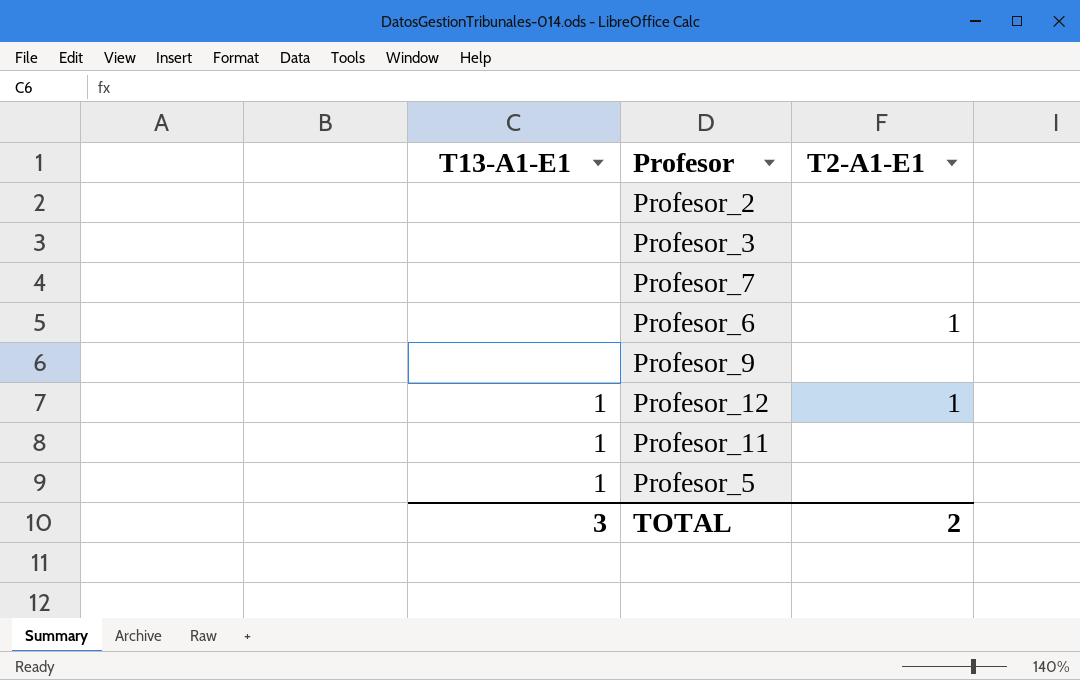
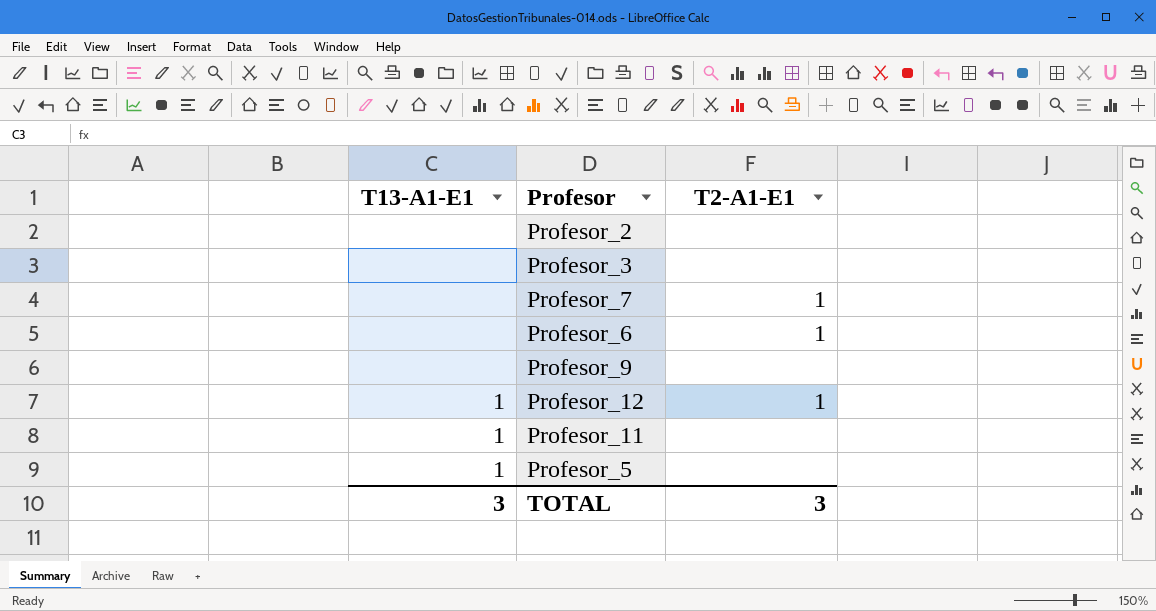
Profesor_7 | T2-A1-E1: none -> 1
TOTAL | T2-A1-E1: 2 -> 3

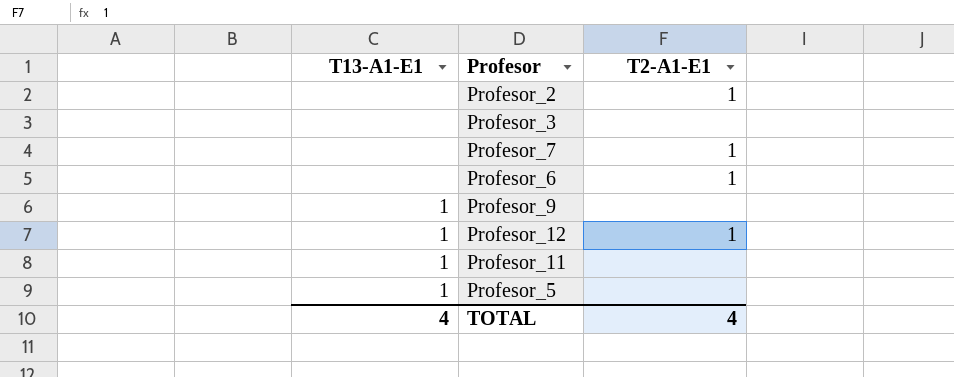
Profesor_2 | T2-A1-E1: none -> 1
Profesor_9 | T13-A1-E1: none -> 1
TOTAL | T13-A1-E1: 3 -> 4
TOTAL | T2-A1-E1: 3 -> 4

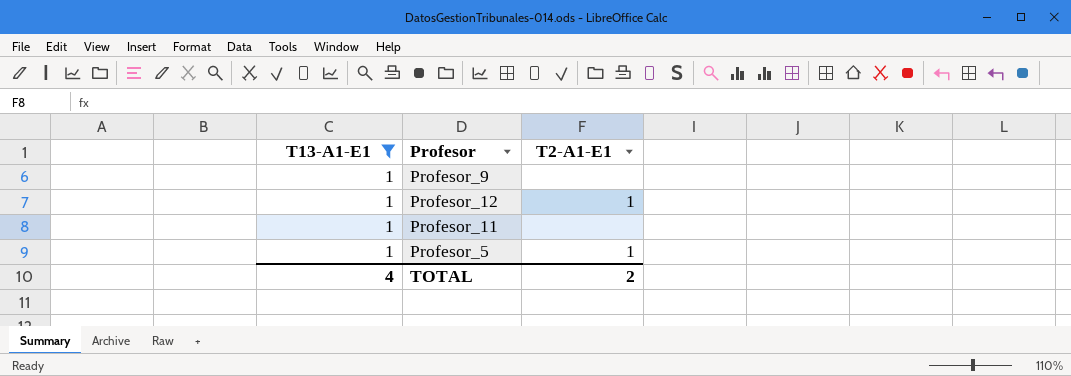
filter: none -> T13-A1-E1 = 1
Profesor_5 | T2-A1-E1: none -> 1
TOTAL | T2-A1-E1: 4 -> 2

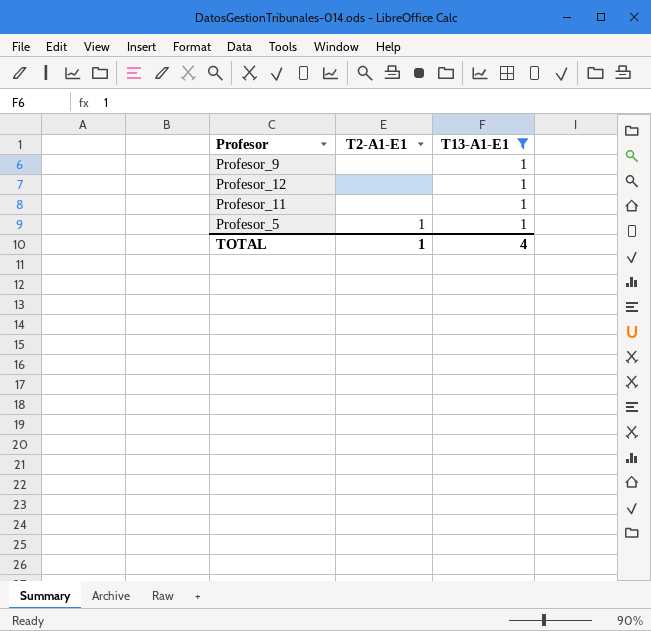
column T13-A1-E1 | position: 1 -> 3
Profesor_12 | T2-A1-E1: 1 -> none
TOTAL | T2-A1-E1: 2 -> 1

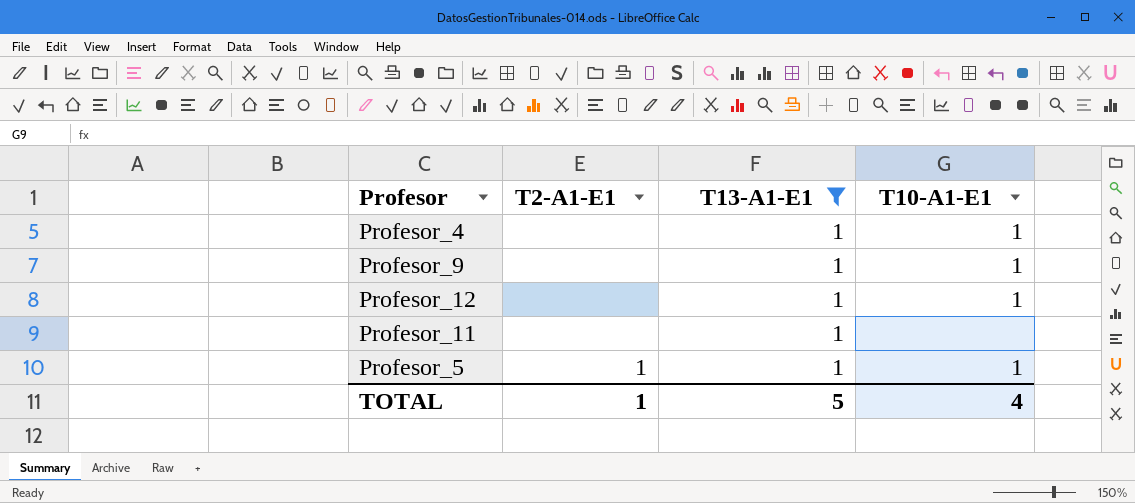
column T10-A1-E1 | position: none -> 4
row Profesor_4: none -> none | 1 | 1
TOTAL | T13-A1-E1: 4 -> 5

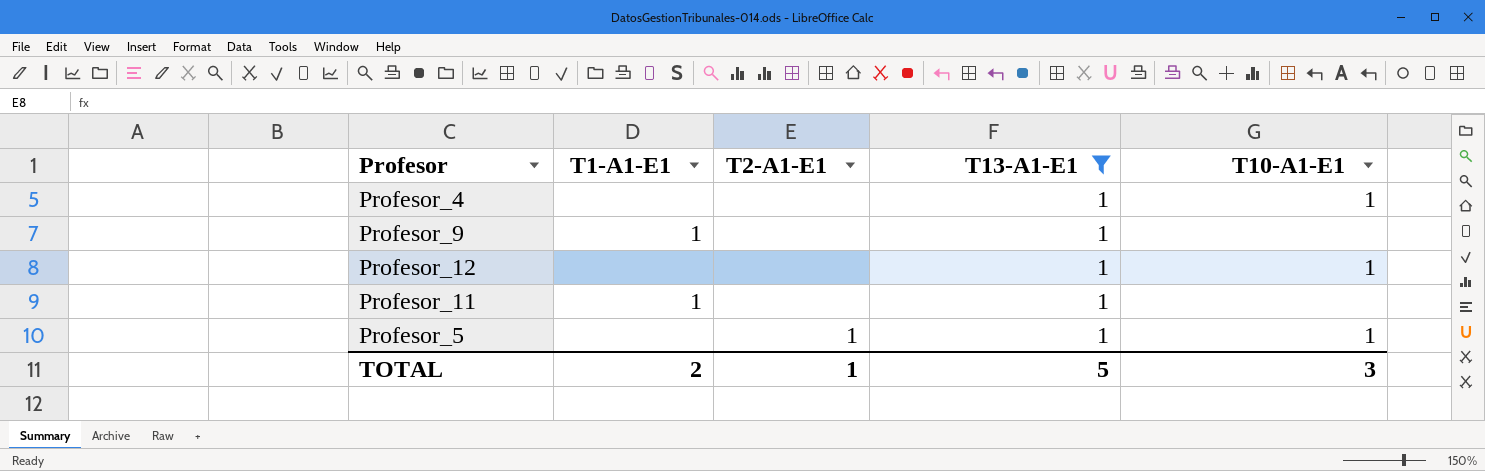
column T1-A1-E1 | position: none -> 2
Profesor_9 | T10-A1-E1: 1 -> none
TOTAL | T10-A1-E1: 4 -> 3

